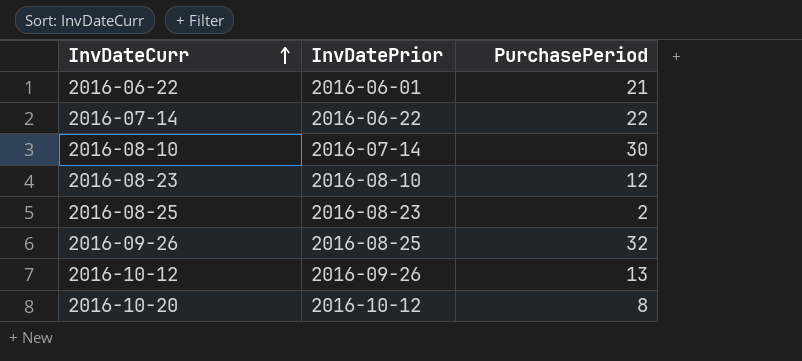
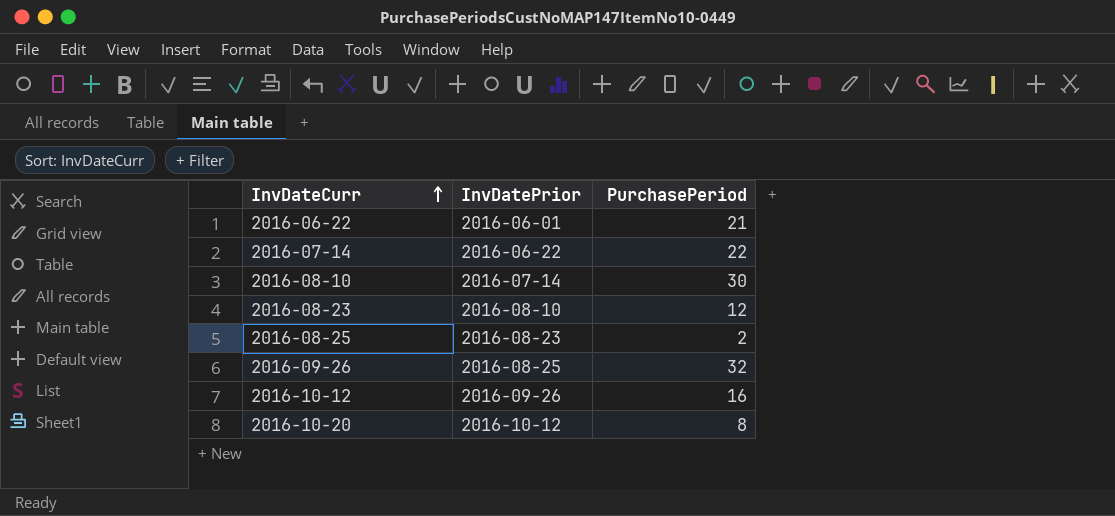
2016-10-12 | PurchasePeriod: 13 -> 16

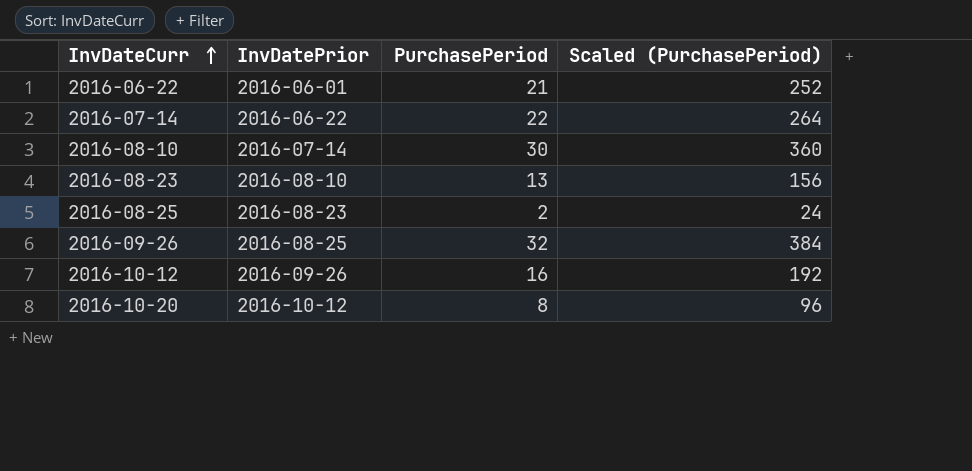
column Scaled (PurchasePeriod) | formula: none -> [PurchasePeriod] * 12
2016-08-23 | PurchasePeriod: 12 -> 13

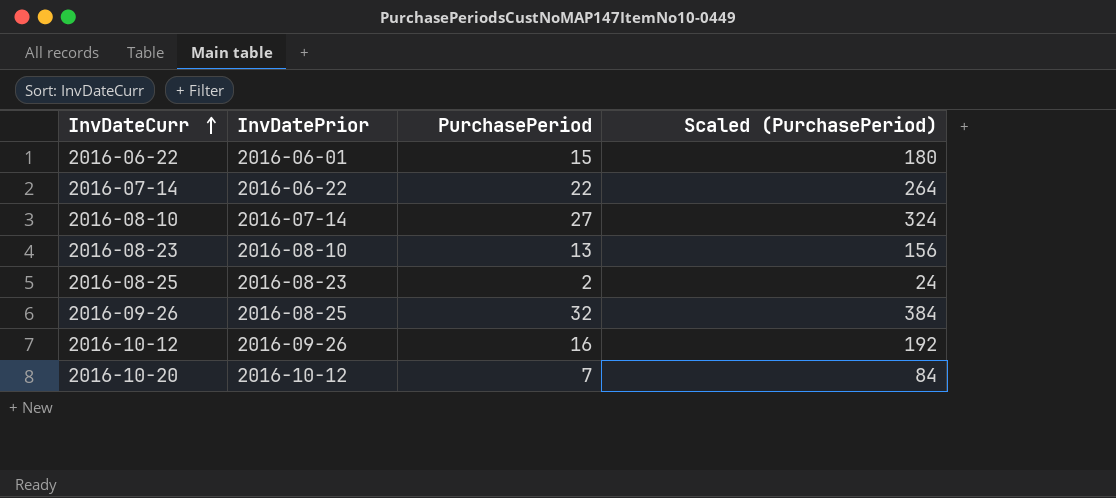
2016-06-22 | PurchasePeriod: 21 -> 15
2016-06-22 | Scaled (PurchasePeriod): 252 -> 180
2016-08-10 | PurchasePeriod: 30 -> 27
2016-08-10 | Scaled (PurchasePeriod): 360 -> 324
2016-10-20 | PurchasePeriod: 8 -> 7
2016-10-20 | Scaled (PurchasePeriod): 96 -> 84

